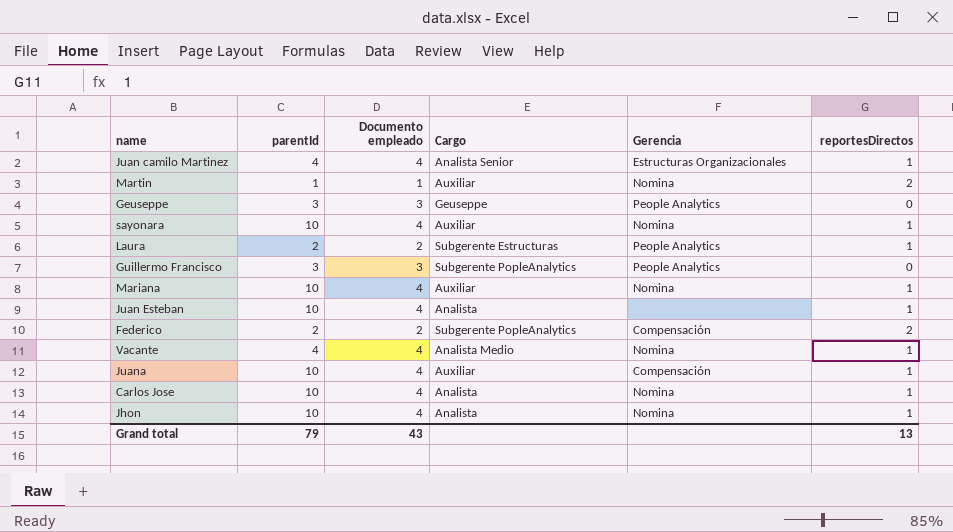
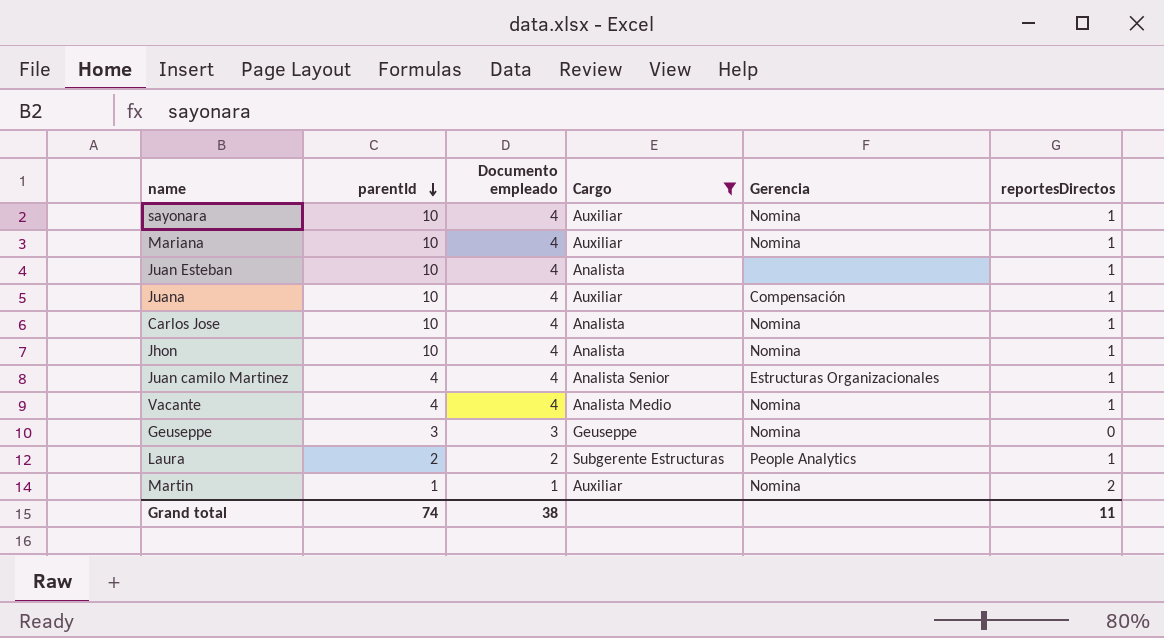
filter: none -> Cargo != Subgerente PopleAnalytics
row order: none -> parentId descending
Geuseppe | Gerencia: People Analytics -> Nomina
Grand total | parentId: 79 -> 74
Grand total | Documento empleado: 43 -> 38
Grand total | reportesDirectos: 13 -> 11

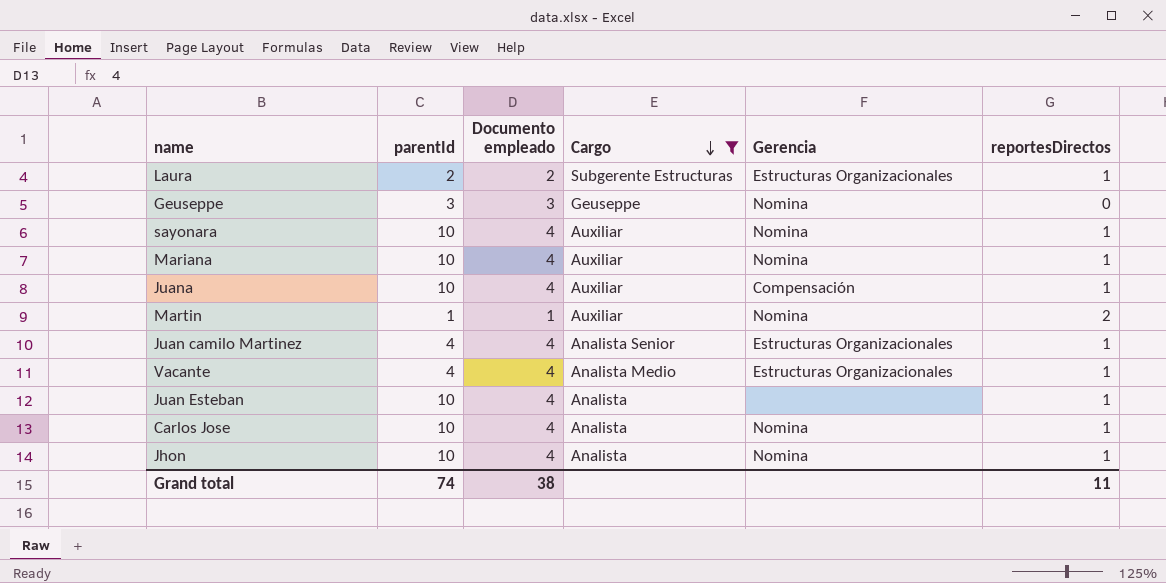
row order: parentId descending -> Cargo descending
Laura | Gerencia: People Analytics -> Estructuras Organizacionales
Vacante | Gerencia: Nomina -> Estructuras Organizacionales

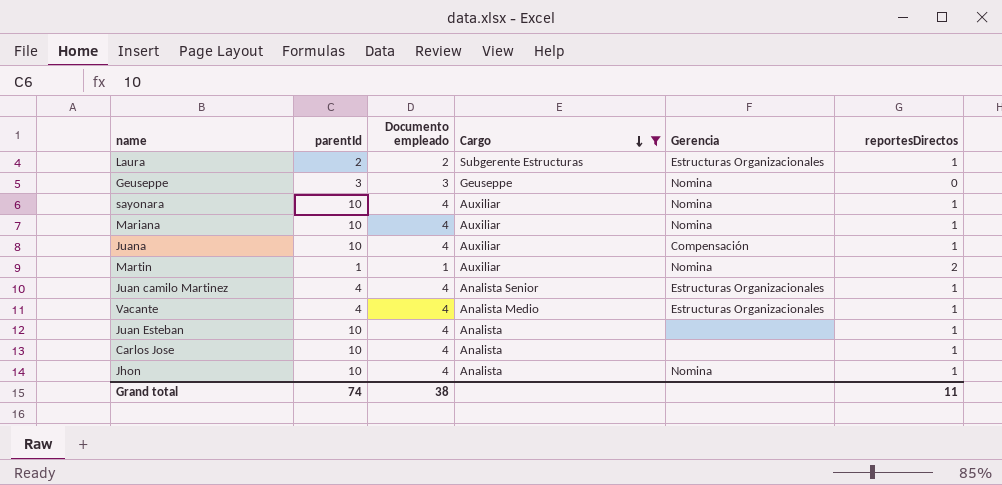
Carlos Jose | Gerencia: Nomina -> none

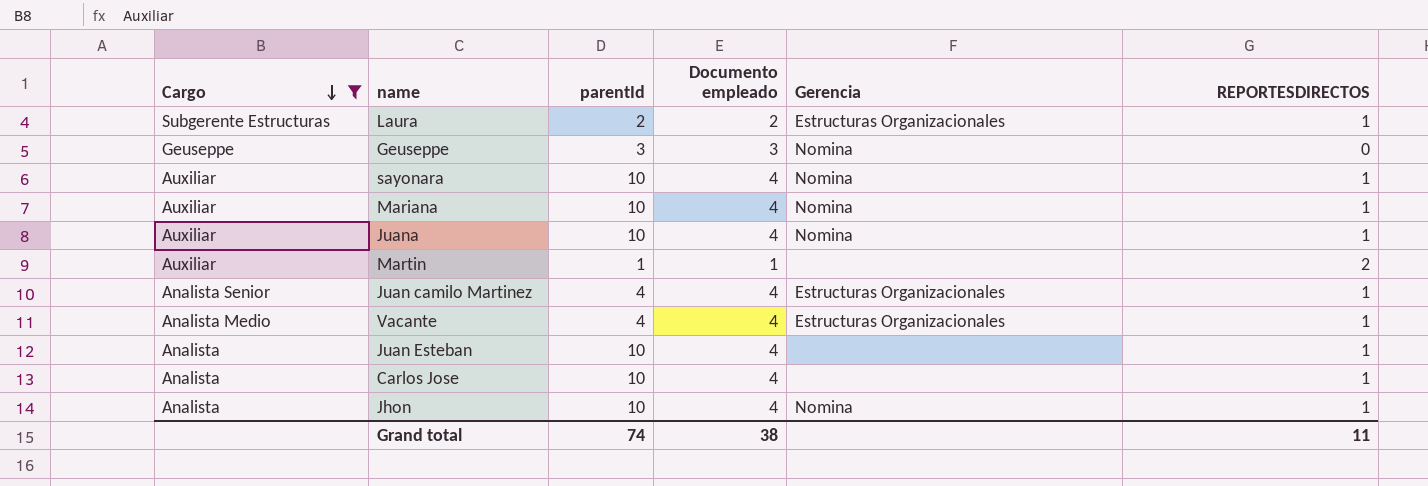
column Cargo | position: 4 -> 1
column name: reportesDirectos -> REPORTESDIRECTOS
Juana | Gerencia: Compensación -> Nomina
Martin | Gerencia: Nomina -> none

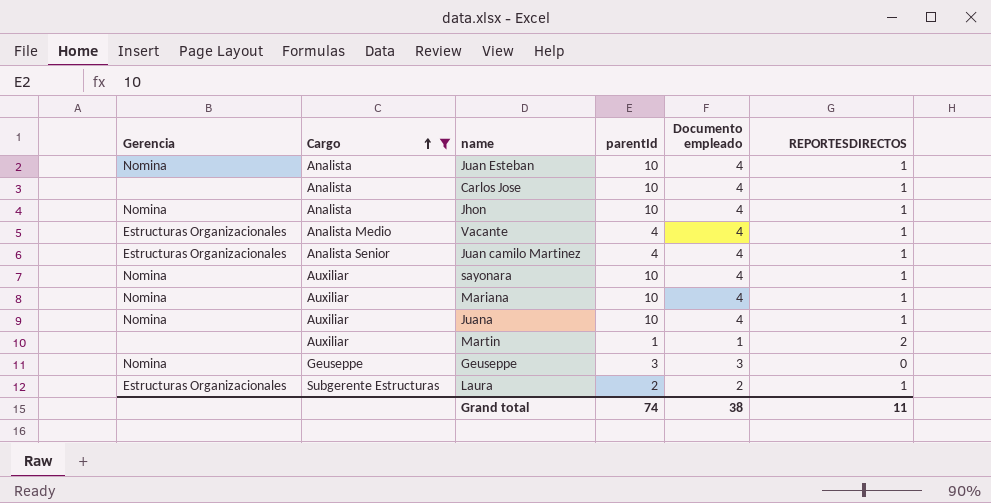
row order: Cargo descending -> Cargo ascending
column Gerencia | position: 5 -> 1
Juan Esteban | Gerencia: none -> Nomina

